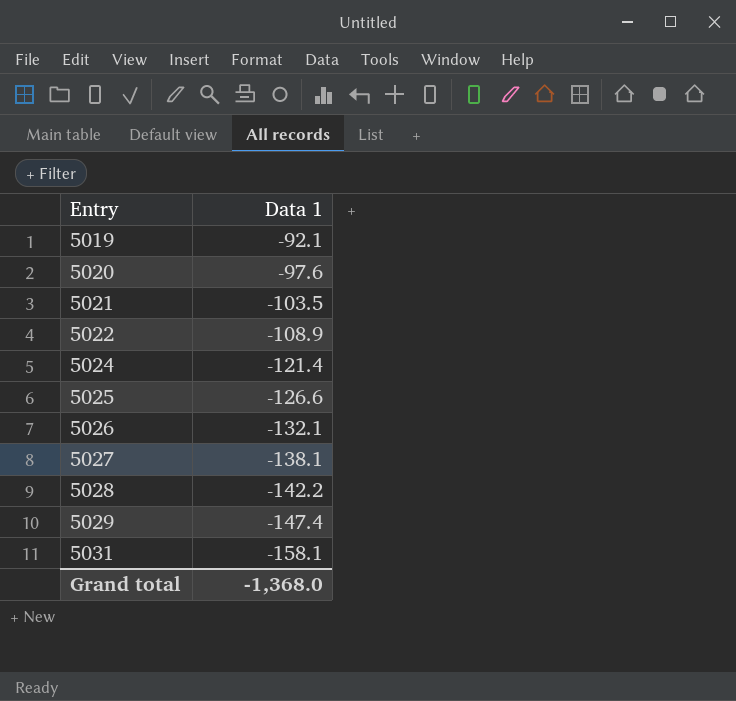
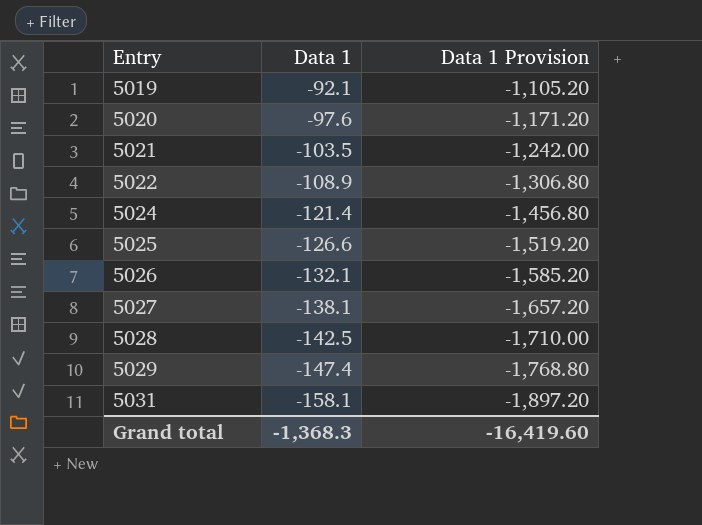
column Data 1 Provision | formula: none -> [Data 1] * 12
5028 | Data 1: -142.2 -> -142.5
Grand total | Data 1: -1,368.0 -> -1,368.3

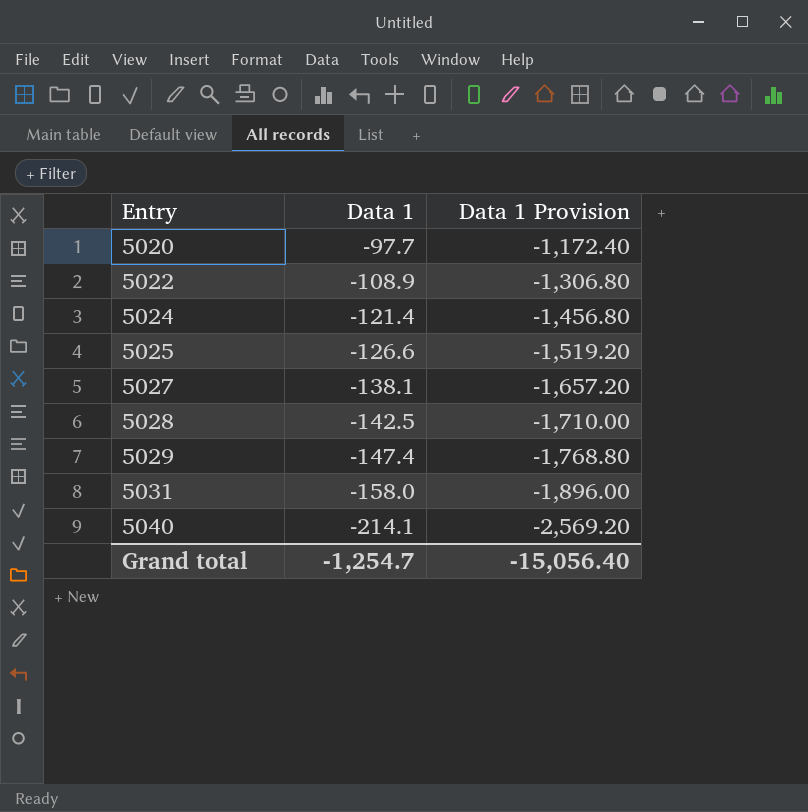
row 5019: -92.1 | -1,105.20 -> none
row 5021: -103.5 | -1,242.00 -> none
row 5026: -132.1 | -1,585.20 -> none
5020 | Data 1: -97.6 -> -97.7
5020 | Data 1 Provision: -1,171.20 -> -1,172.40
5031 | Data 1: -158.1 -> -158.0
5031 | Data 1 Provision: -1,897.20 -> -1,896.00
row 5040: none -> -214.1 | -2,569.20
Grand total | Data 1: -1,368.3 -> -1,254.7
Grand total | Data 1 Provision: -16,419.60 -> -15,056.40

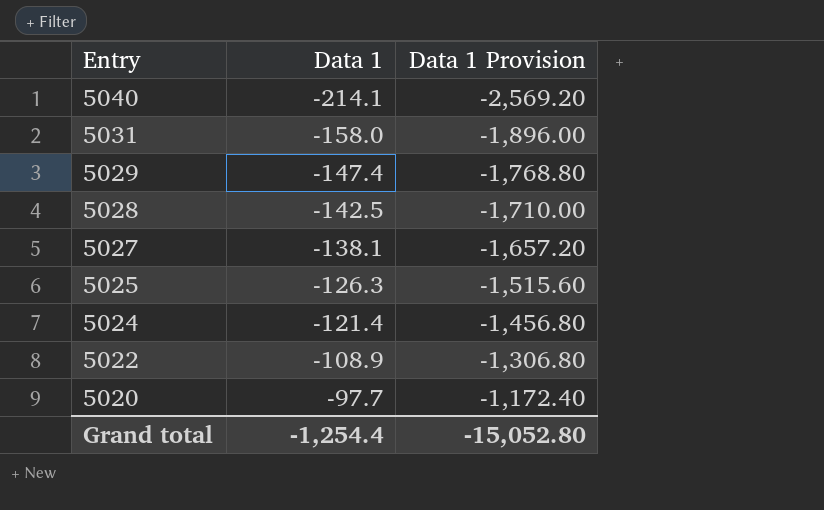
row order: Entry ascending -> Entry descending
5025 | Data 1: -126.6 -> -126.3
5025 | Data 1 Provision: -1,519.20 -> -1,515.60
Grand total | Data 1: -1,254.7 -> -1,254.4
Grand total | Data 1 Provision: -15,056.40 -> -15,052.80

